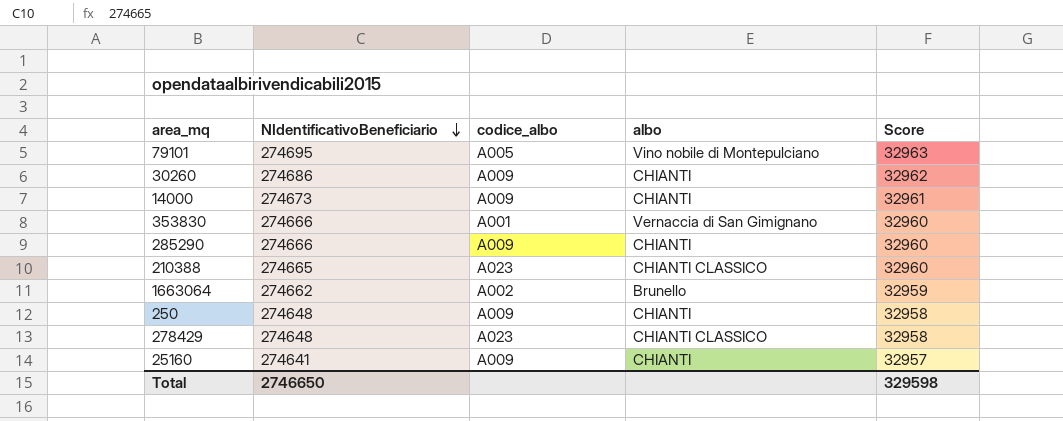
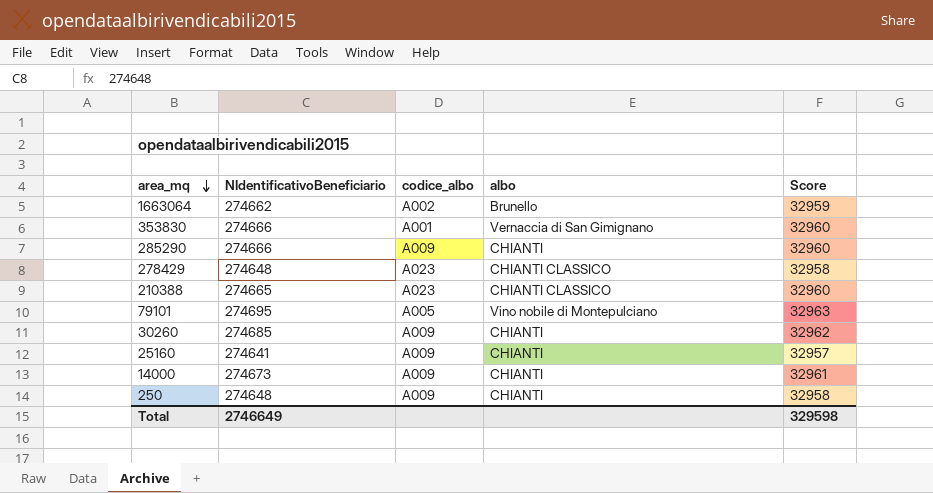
row order: NIdentificativoBeneficiario descending -> area_mq descending
30260 | NIdentificativoBeneficiario: 274686 -> 274685
Total | NIdentificativoBeneficiario: 2746650 -> 2746649

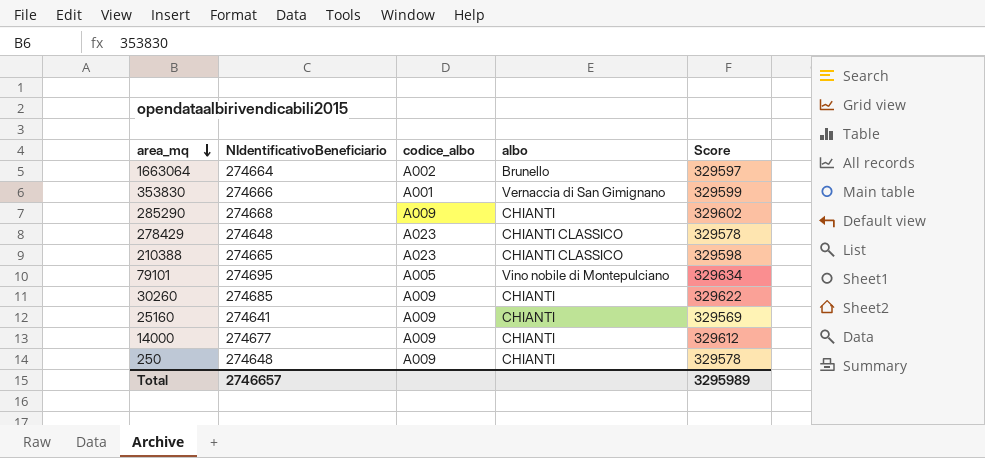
column Score | formula: [NIdentificativoBeneficiario] * 0.12 -> [NIdentificativoBeneficiario] * 1.2
1663064 | NIdentificativoBeneficiario: 274662 -> 274664
285290 | NIdentificativoBeneficiario: 274666 -> 274668
14000 | NIdentificativoBeneficiario: 274673 -> 274677
Total | NIdentificativoBeneficiario: 2746649 -> 2746657
Total | Score: 329598 -> 3295989

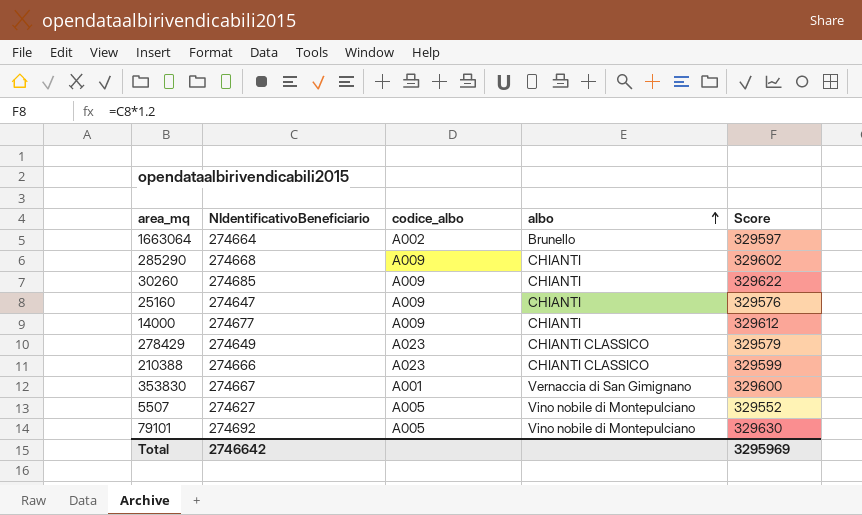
row order: area_mq descending -> albo ascending
row 250: 274648 | A009 | CHIANTI | 329578 -> none
25160 | NIdentificativoBeneficiario: 274641 -> 274647
25160 | Score: 329569 -> 329576
278429 | NIdentificativoBeneficiario: 274648 -> 274649
278429 | Score: 329578 -> 329579
210388 | NIdentificativoBeneficiario: 274665 -> 274666
210388 | Score: 329598 -> 329599
353830 | NIdentificativoBeneficiario: 274666 -> 274667
353830 | Score: 329599 -> 329600
row 5507: none -> 274627 | A005 | Vino nobile di Montepulciano | 329552
79101 | NIdentificativoBeneficiario: 274695 -> 274692
79101 | Score: 329634 -> 329630
Total | NIdentificativoBeneficiario: 2746657 -> 2746642
Total | Score: 3295989 -> 3295969

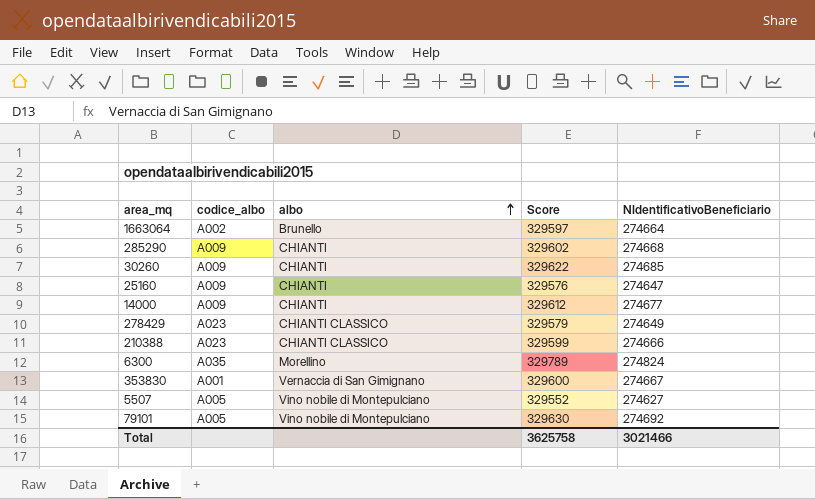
column NIdentificativoBeneficiario | position: 2 -> 5
row 6300: none -> A035 | Morellino | 329789 | 274824
Total | Score: 3295969 -> 3625758
Total | NIdentificativoBeneficiario: 2746642 -> 3021466

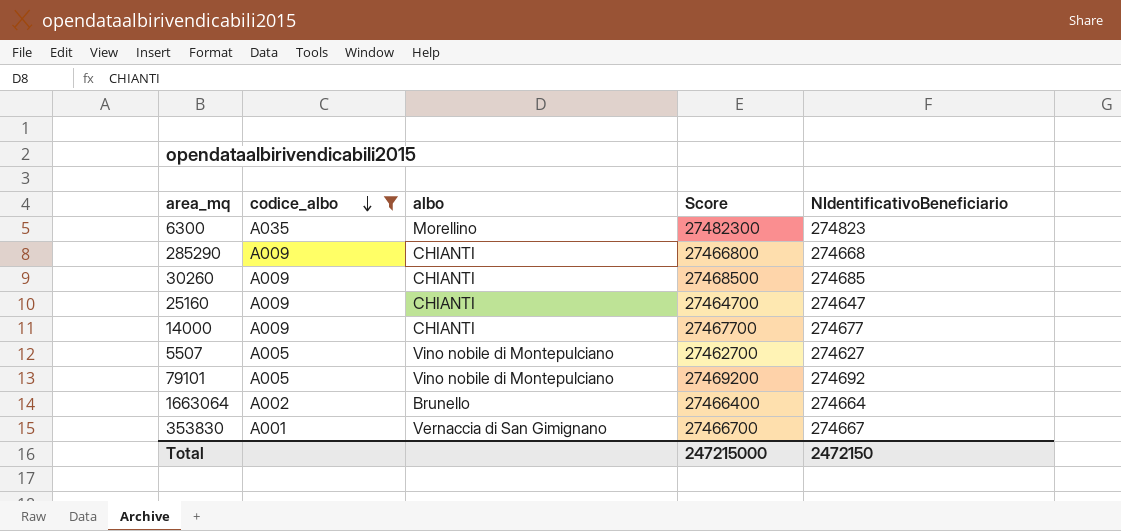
filter: none -> codice_albo != A023
row order: albo ascending -> codice_albo descending
column Score | formula: [NIdentificativoBeneficiario] * 1.2 -> [NIdentificativoBeneficiario] * 100
6300 | NIdentificativoBeneficiario: 274824 -> 274823
Total | Score: 3625758 -> 247215000
Total | NIdentificativoBeneficiario: 3021466 -> 2472150

